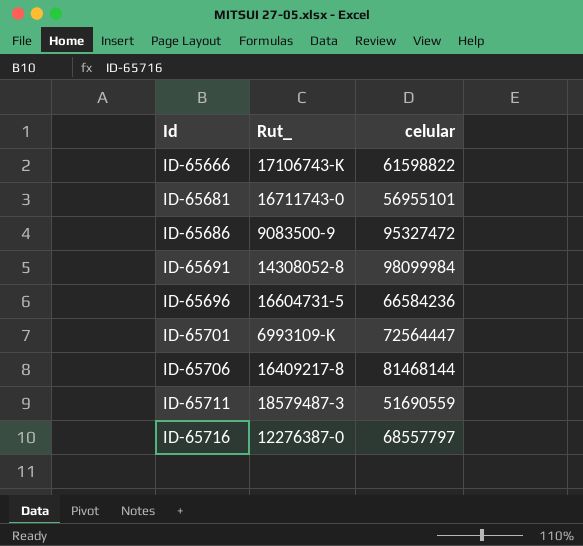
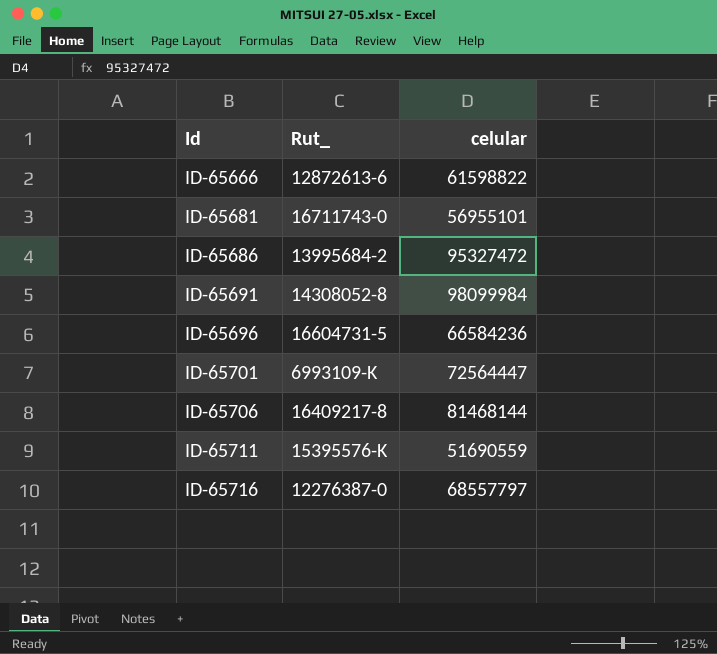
ID-65666 | Rut_: 17106743-K -> 12872613-6
ID-65686 | Rut_: 9083500-9 -> 13995684-2
ID-65711 | Rut_: 18579487-3 -> 15395576-K

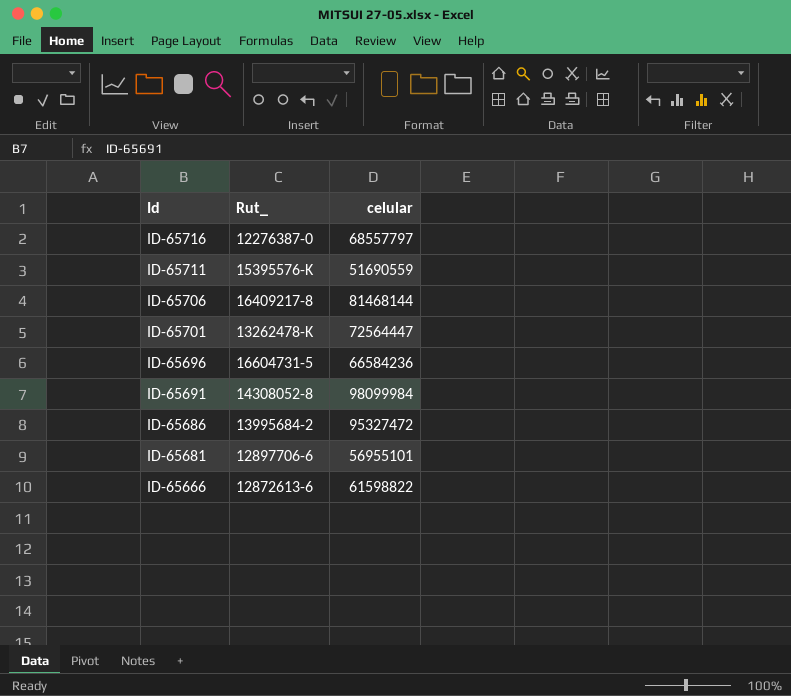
row order: Id ascending -> Id descending
ID-65701 | Rut_: 6993109-K -> 13262478-K
ID-65681 | Rut_: 16711743-0 -> 12897706-6

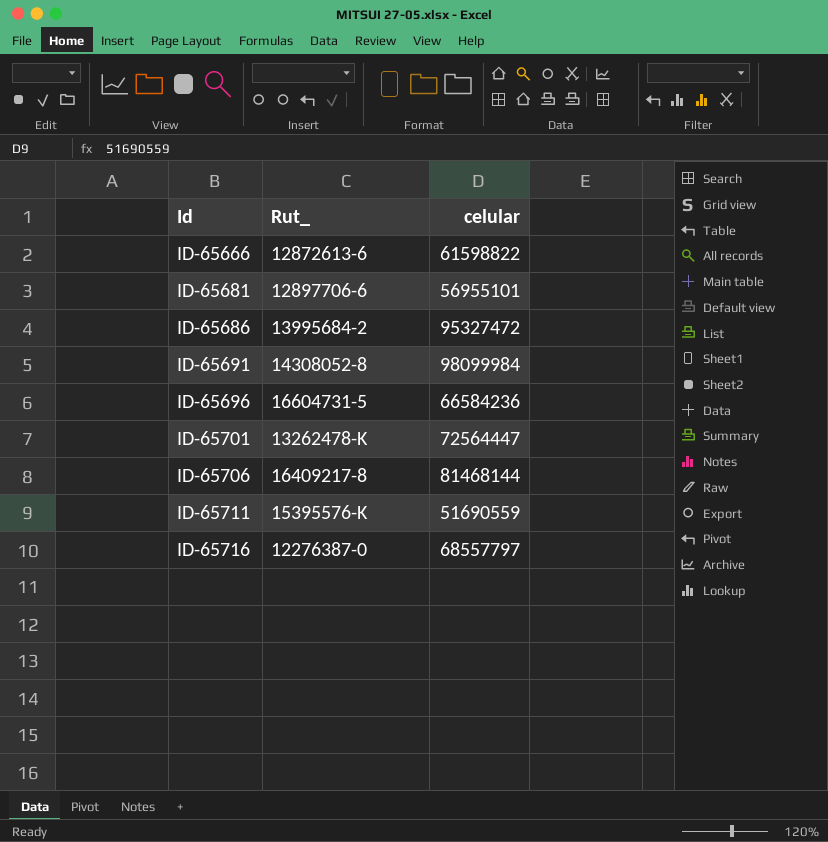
row order: Id descending -> Id ascending

